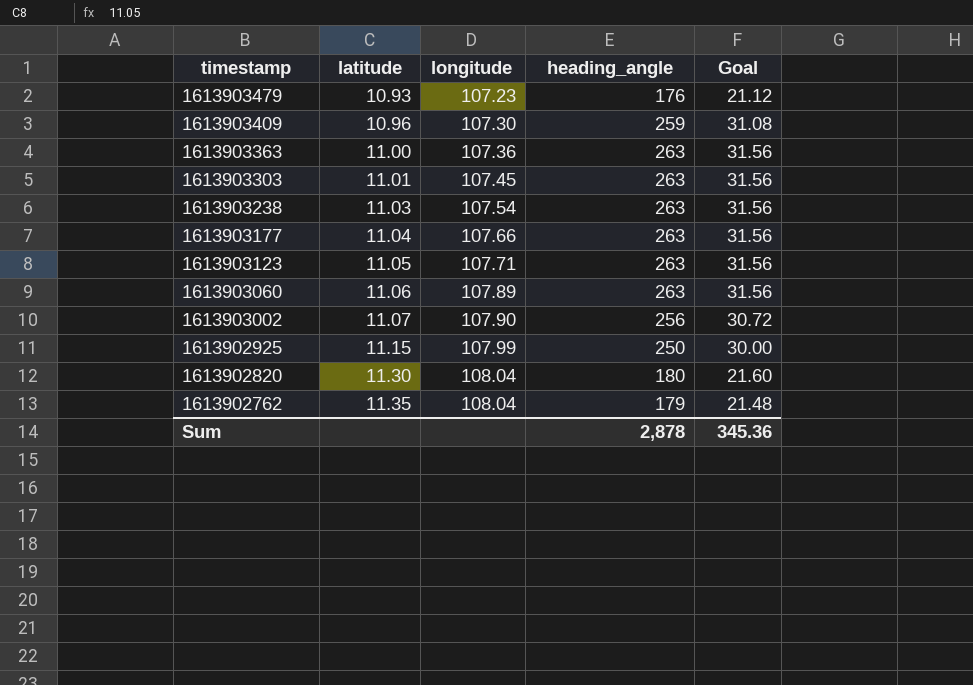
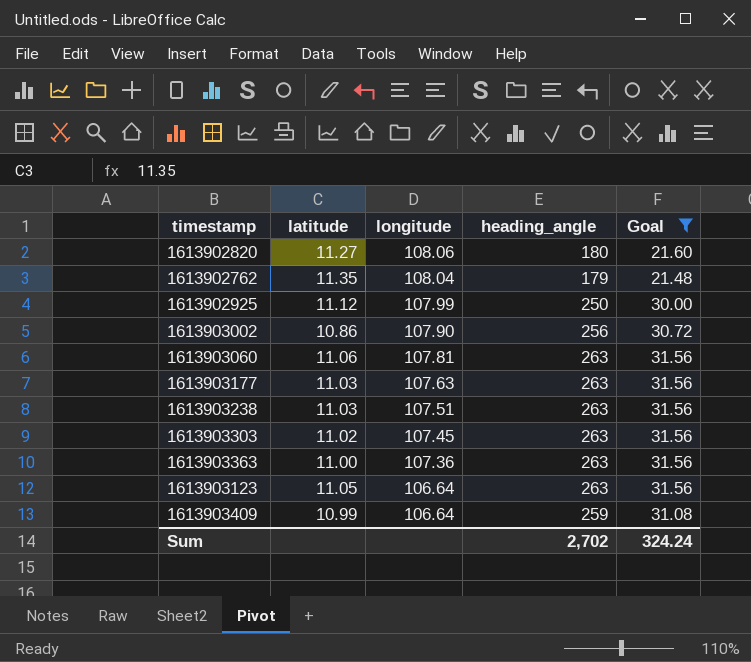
filter: none -> Goal != 21.12
row order: timestamp descending -> longitude descending
1613902820 | latitude: 11.30 -> 11.27
1613902820 | longitude: 108.04 -> 108.06
1613902925 | latitude: 11.15 -> 11.12
1613903002 | latitude: 11.07 -> 10.86
1613903060 | longitude: 107.89 -> 107.81
1613903177 | latitude: 11.04 -> 11.03
1613903177 | longitude: 107.66 -> 107.63
1613903238 | longitude: 107.54 -> 107.51
1613903303 | latitude: 11.01 -> 11.02
1613903123 | longitude: 107.71 -> 106.64
1613903409 | latitude: 10.96 -> 10.99
1613903409 | longitude: 107.30 -> 106.64
Sum | heading_angle: 2,878 -> 2,702
Sum | Goal: 345.36 -> 324.24

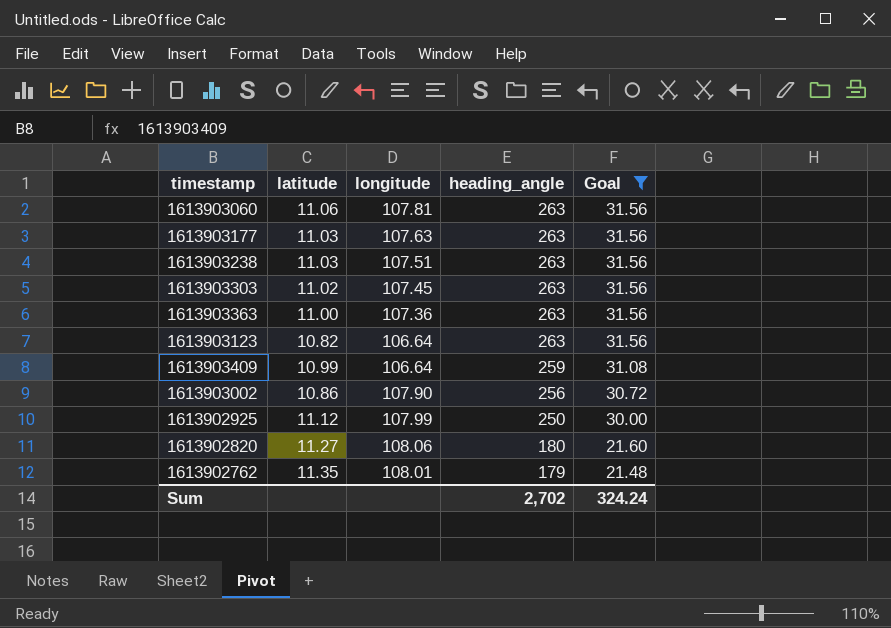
row order: longitude descending -> heading_angle descending
1613903123 | latitude: 11.05 -> 10.82
1613902762 | longitude: 108.04 -> 108.01

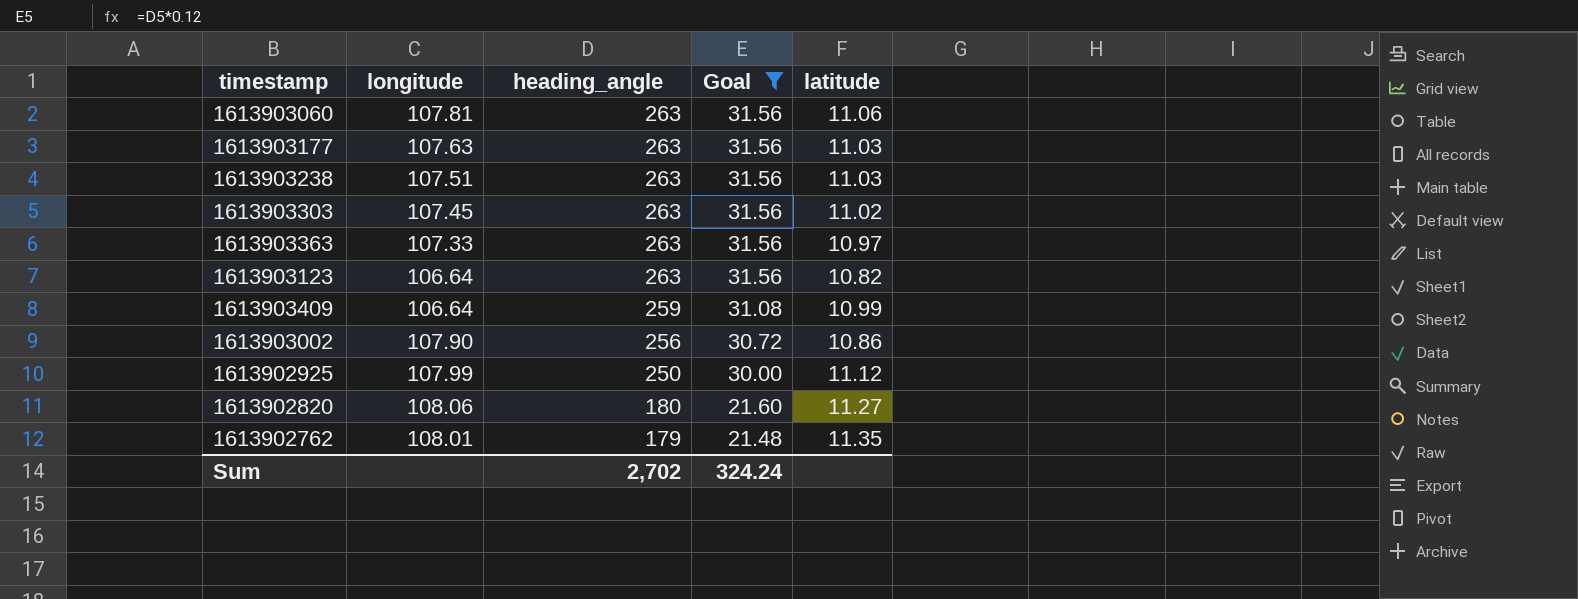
column latitude | position: 2 -> 5
1613903363 | longitude: 107.36 -> 107.33
1613903363 | latitude: 11.00 -> 10.97

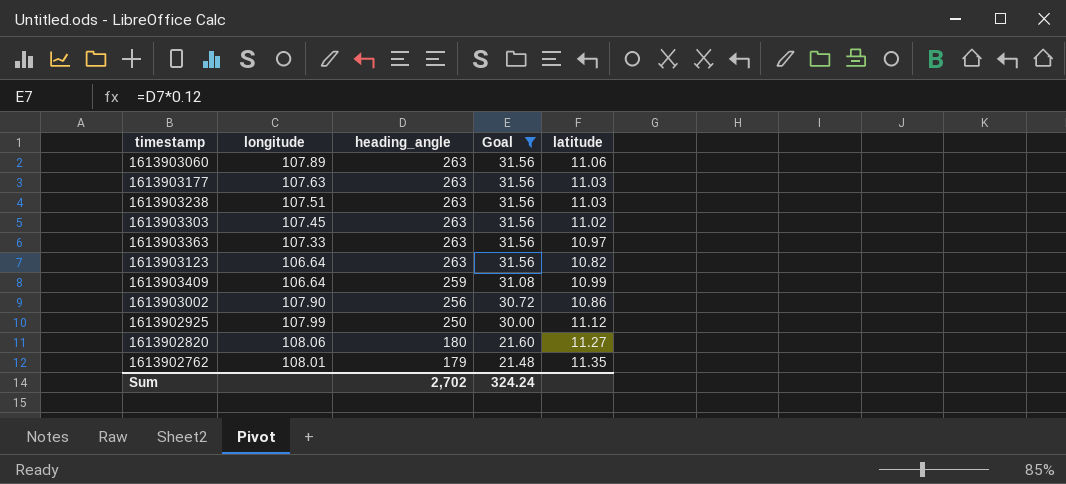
1613903060 | longitude: 107.81 -> 107.89

